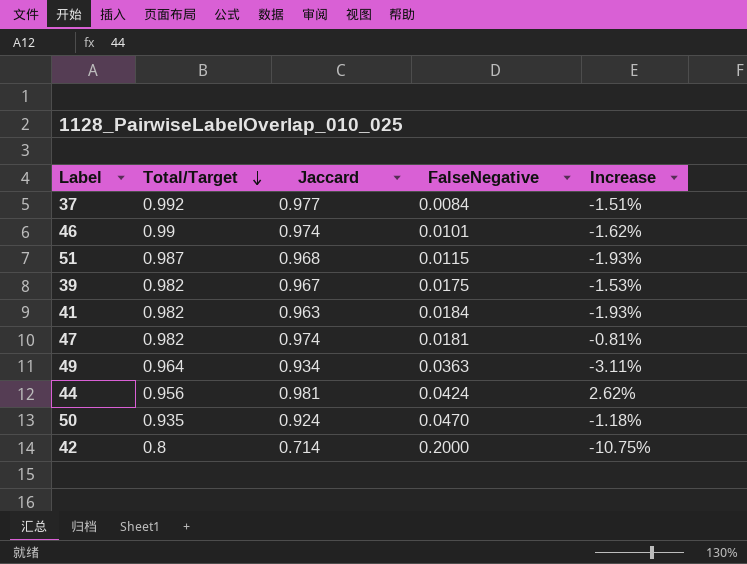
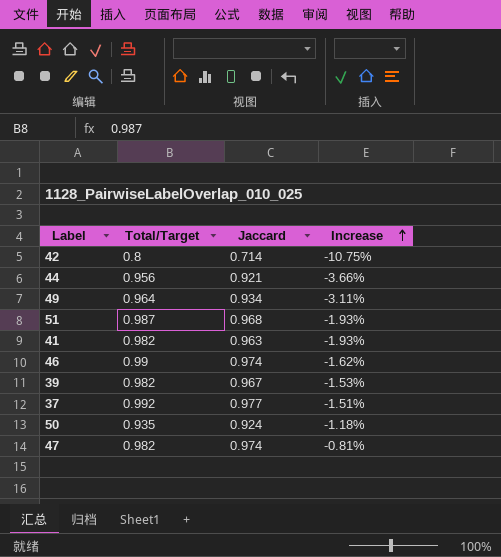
row order: Total/Target descending -> Increase ascending
column FalseNegative | position: 4 -> none
44 | Jaccard: 0.981 -> 0.921
44 | Increase: 2.62% -> -3.66%

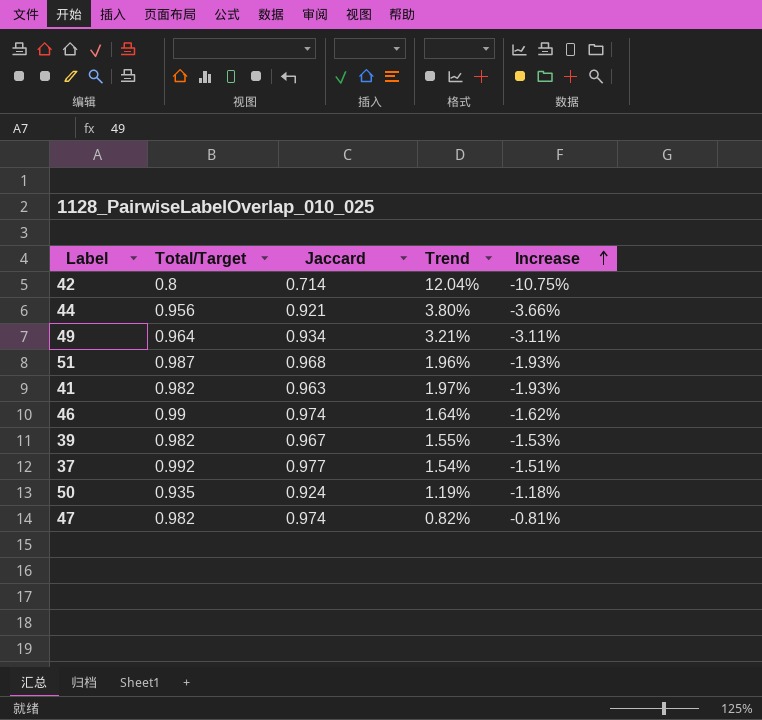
column Trend | formula: none -> ([Total/Target] - [Jaccard]) / [Jaccard]

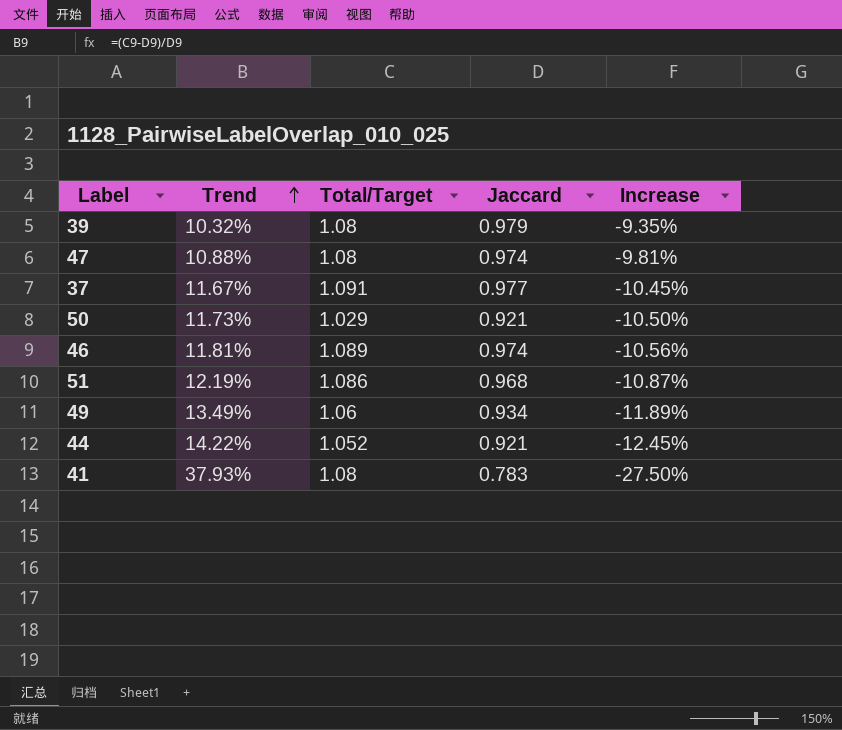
row order: Increase ascending -> Trend ascending
column Trend | position: 4 -> 2
row 42: 0.8 | 0.714 | 12.04% | -10.75% -> none
39 | Trend: 1.55% -> 10.32%
39 | Total/Target: 0.982 -> 1.08
39 | Jaccard: 0.967 -> 0.979
39 | Increase: -1.53% -> -9.35%
47 | Trend: 0.82% -> 10.88%
47 | Total/Target: 0.982 -> 1.08
47 | Increase: -0.81% -> -9.81%
37 | Trend: 1.54% -> 11.67%
37 | Total/Target: 0.992 -> 1.091
37 | Increase: -1.51% -> -10.45%
50 | Trend: 1.19% -> 11.73%
50 | Total/Target: 0.935 -> 1.029
50 | Jaccard: 0.924 -> 0.921
50 | Increase: -1.18% -> -10.50%
46 | Trend: 1.64% -> 11.81%
46 | Total/Target: 0.99 -> 1.089
46 | Increase: -1.62% -> -10.56%
51 | Trend: 1.96% -> 12.19%
51 | Total/Target: 0.987 -> 1.086
51 | Increase: -1.93% -> -10.87%
49 | Trend: 3.21% -> 13.49%
49 | Total/Target: 0.964 -> 1.06
49 | Increase: -3.11% -> -11.89%
44 | Trend: 3.80% -> 14.22%
44 | Total/Target: 0.956 -> 1.052
44 | Increase: -3.66% -> -12.45%
41 | Trend: 1.97% -> 37.93%
41 | Total/Target: 0.982 -> 1.08
41 | Jaccard: 0.963 -> 0.783
41 | Increase: -1.93% -> -27.50%

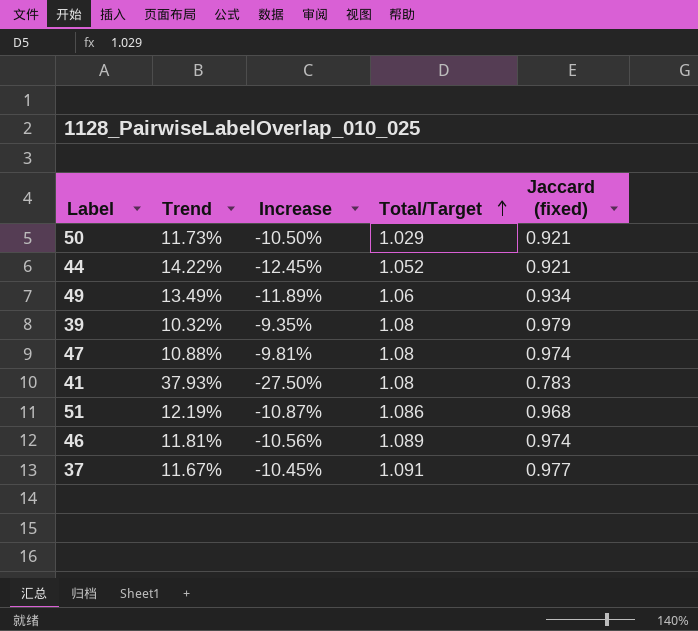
row order: Trend ascending -> Total/Target ascending
column Increase | position: 5 -> 3
column name: Jaccard -> Jaccard (fixed)

